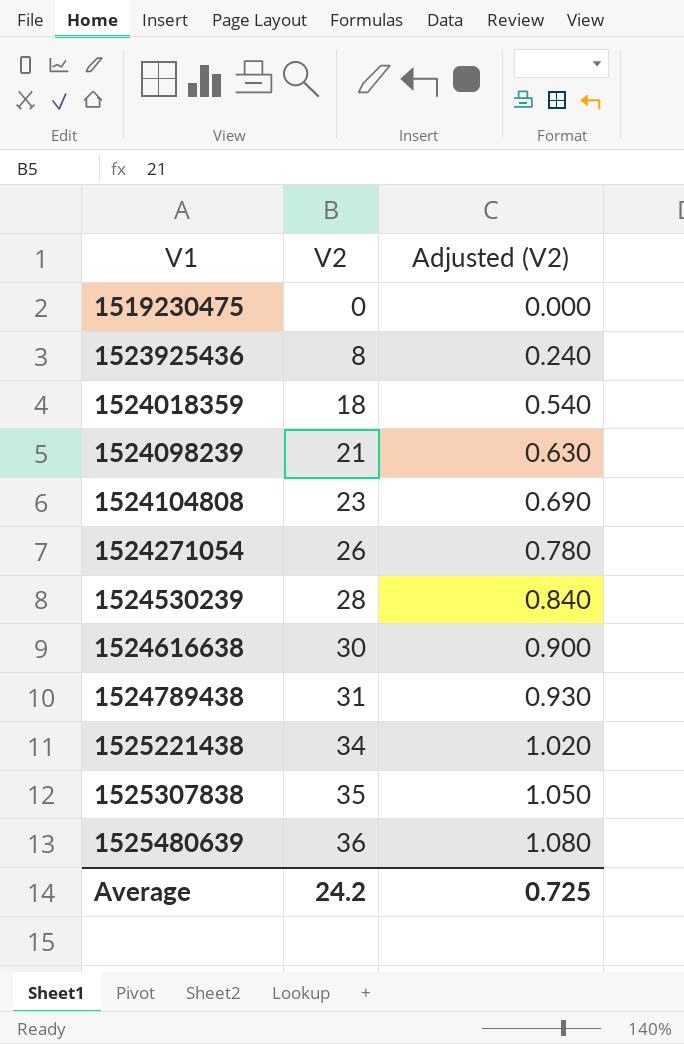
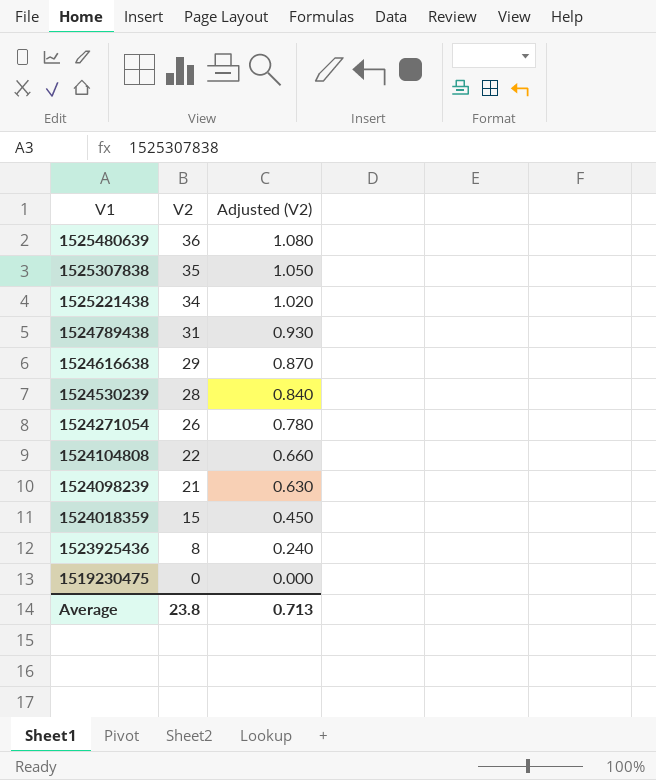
row order: V1 ascending -> V1 descending
1524616638 | V2: 30 -> 29
1524616638 | Adjusted (V2): 0.900 -> 0.870
1524104808 | V2: 23 -> 22
1524104808 | Adjusted (V2): 0.690 -> 0.660
1524018359 | V2: 18 -> 15
1524018359 | Adjusted (V2): 0.540 -> 0.450
Average | V2: 24.2 -> 23.8
Average | Adjusted (V2): 0.725 -> 0.713

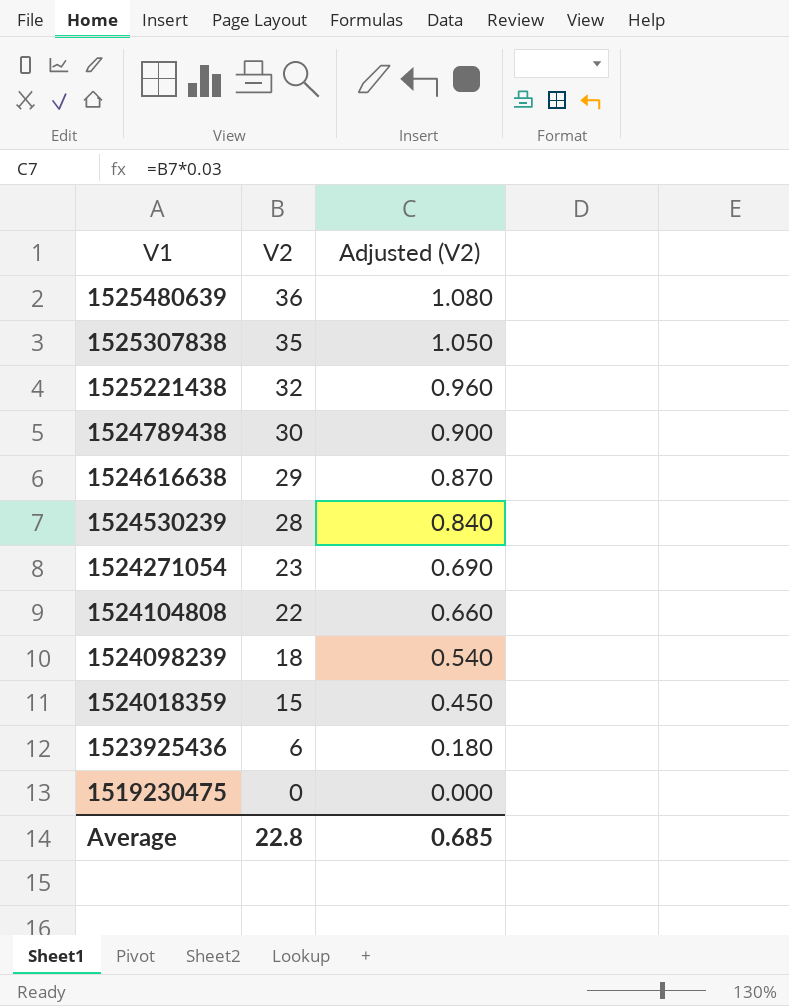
1525221438 | V2: 34 -> 32
1525221438 | Adjusted (V2): 1.020 -> 0.960
1524789438 | V2: 31 -> 30
1524789438 | Adjusted (V2): 0.930 -> 0.900
1524271054 | V2: 26 -> 23
1524271054 | Adjusted (V2): 0.780 -> 0.690
1524098239 | V2: 21 -> 18
1524098239 | Adjusted (V2): 0.630 -> 0.540
1523925436 | V2: 8 -> 6
1523925436 | Adjusted (V2): 0.240 -> 0.180
Average | V2: 23.8 -> 22.8
Average | Adjusted (V2): 0.713 -> 0.685

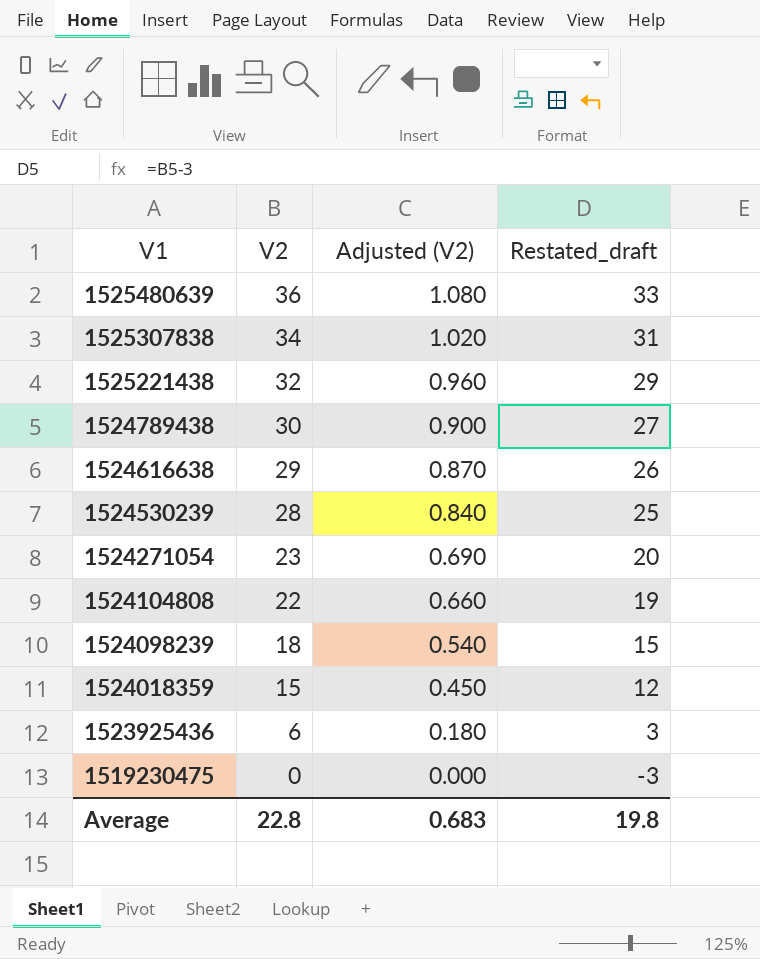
column Restated_draft | formula: none -> [V2] - 3
1525307838 | V2: 35 -> 34
1525307838 | Adjusted (V2): 1.050 -> 1.020
Average | Adjusted (V2): 0.685 -> 0.683

